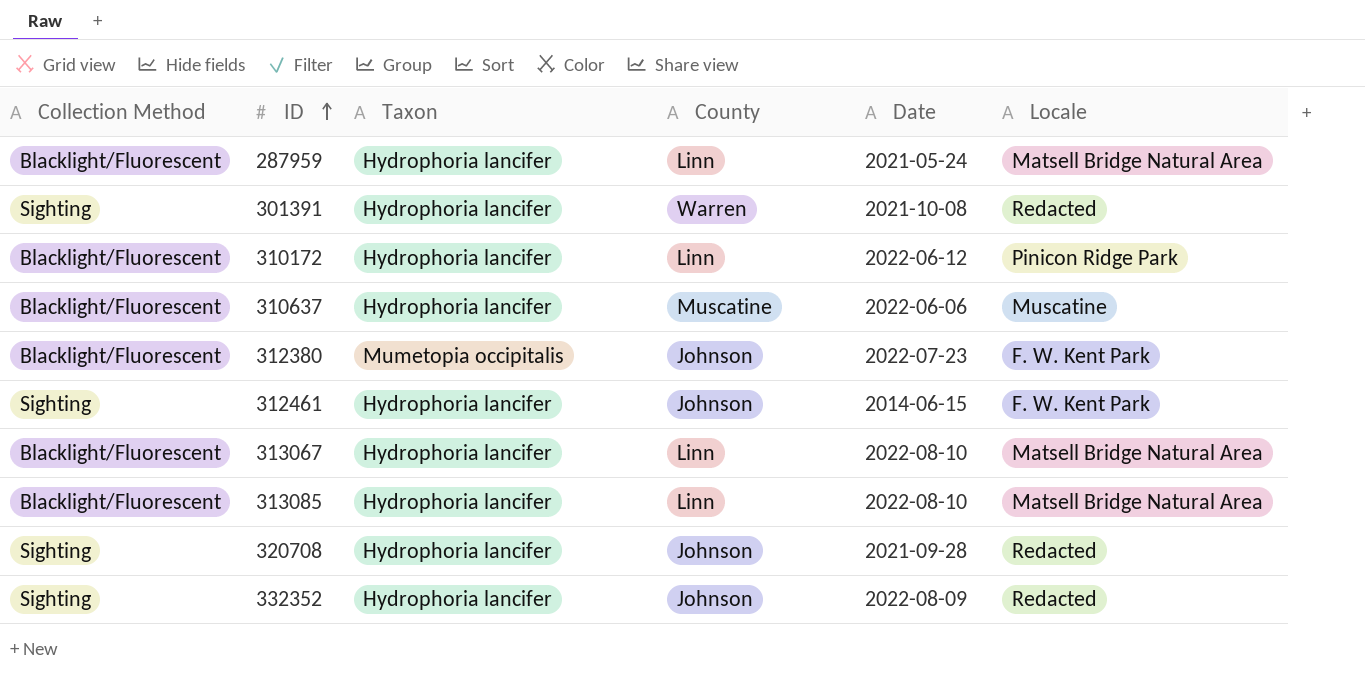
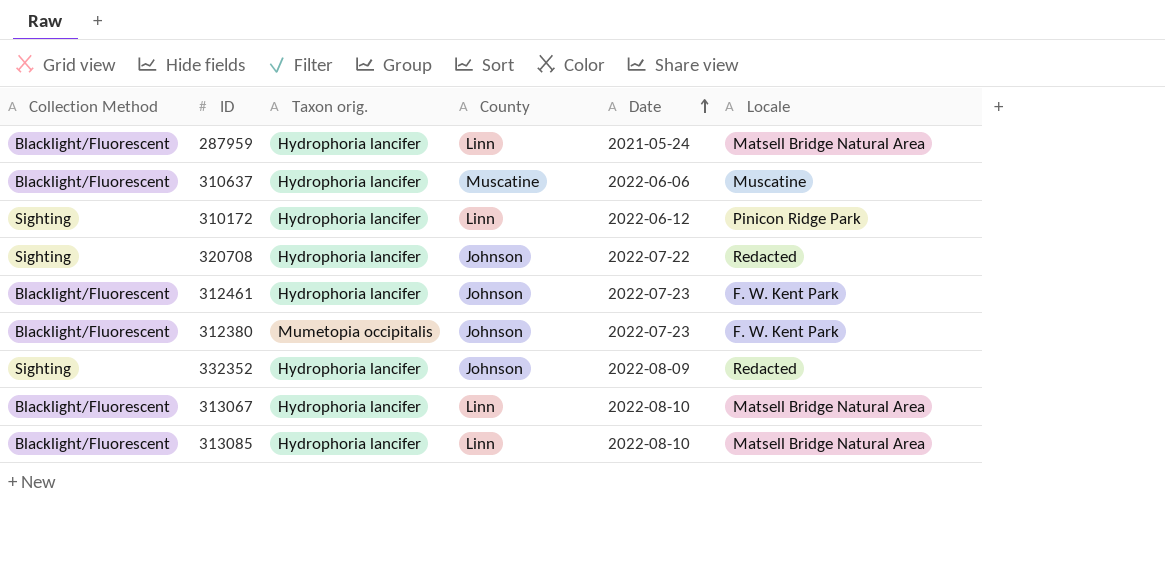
row order: ID ascending -> Date ascending
column name: Taxon -> Taxon orig.
row 301391: Sighting | Hydrophoria lancifer | Warren | 2021-10-08 | Redacted -> none
310172 | Collection Method: Blacklight/Fluorescent -> Sighting
320708 | Date: 2021-09-28 -> 2022-07-22
312461 | Collection Method: Sighting -> Blacklight/Fluorescent
312461 | Date: 2014-06-15 -> 2022-07-23

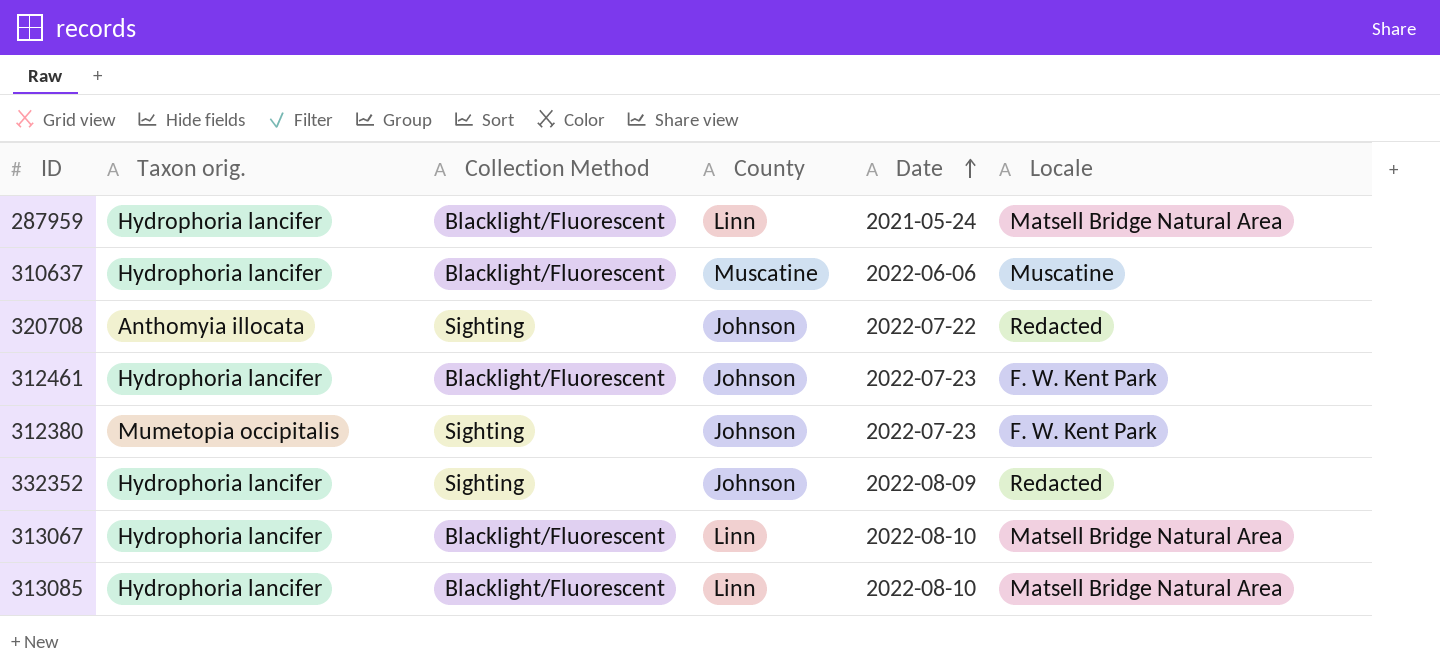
column Collection Method | position: 1 -> 3
row 310172: Sighting | Hydrophoria lancifer | Linn | 2022-06-12 | Pinicon Ridge Park -> none
320708 | Taxon orig.: Hydrophoria lancifer -> Anthomyia illocata
312380 | Collection Method: Blacklight/Fluorescent -> Sighting

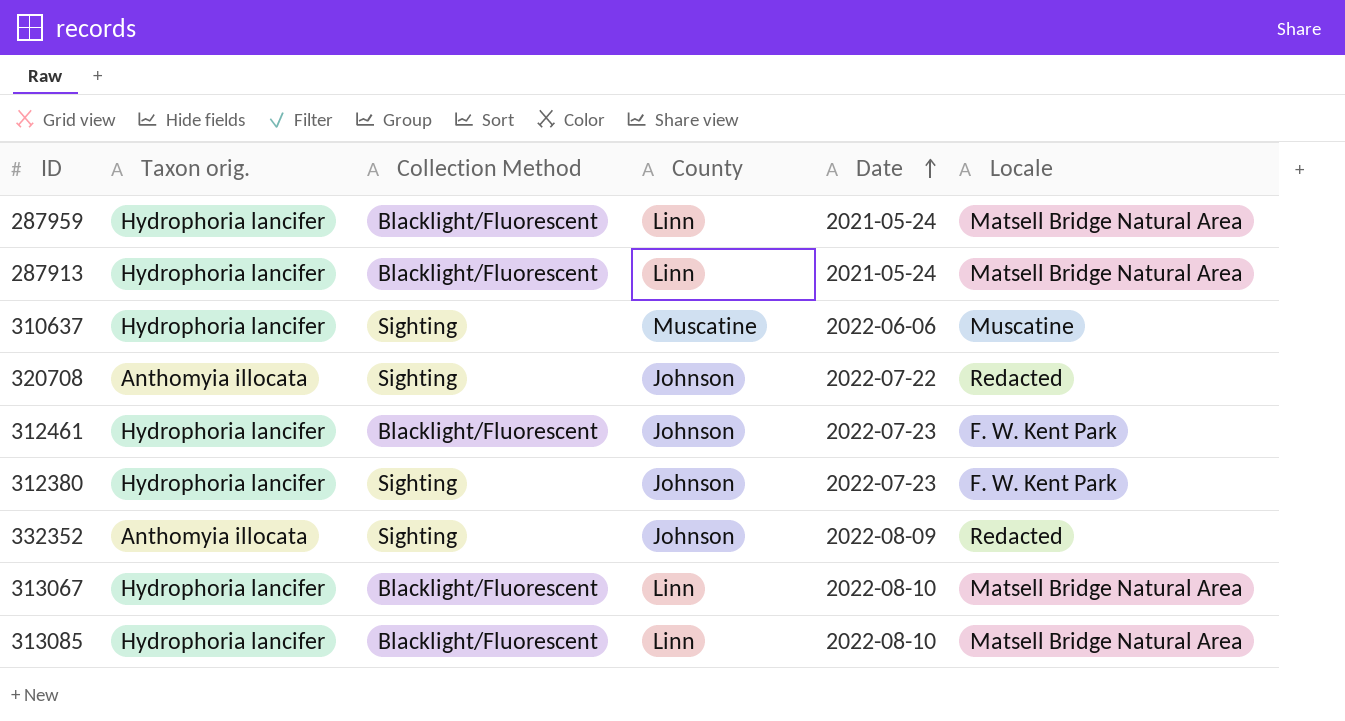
row 287913: none -> Hydrophoria lancifer | Blacklight/Fluorescent | Linn | 2021-05-24 | Matsell Bridge Natural Area
310637 | Collection Method: Blacklight/Fluorescent -> Sighting
312380 | Taxon orig.: Mumetopia occipitalis -> Hydrophoria lancifer
332352 | Taxon orig.: Hydrophoria lancifer -> Anthomyia illocata

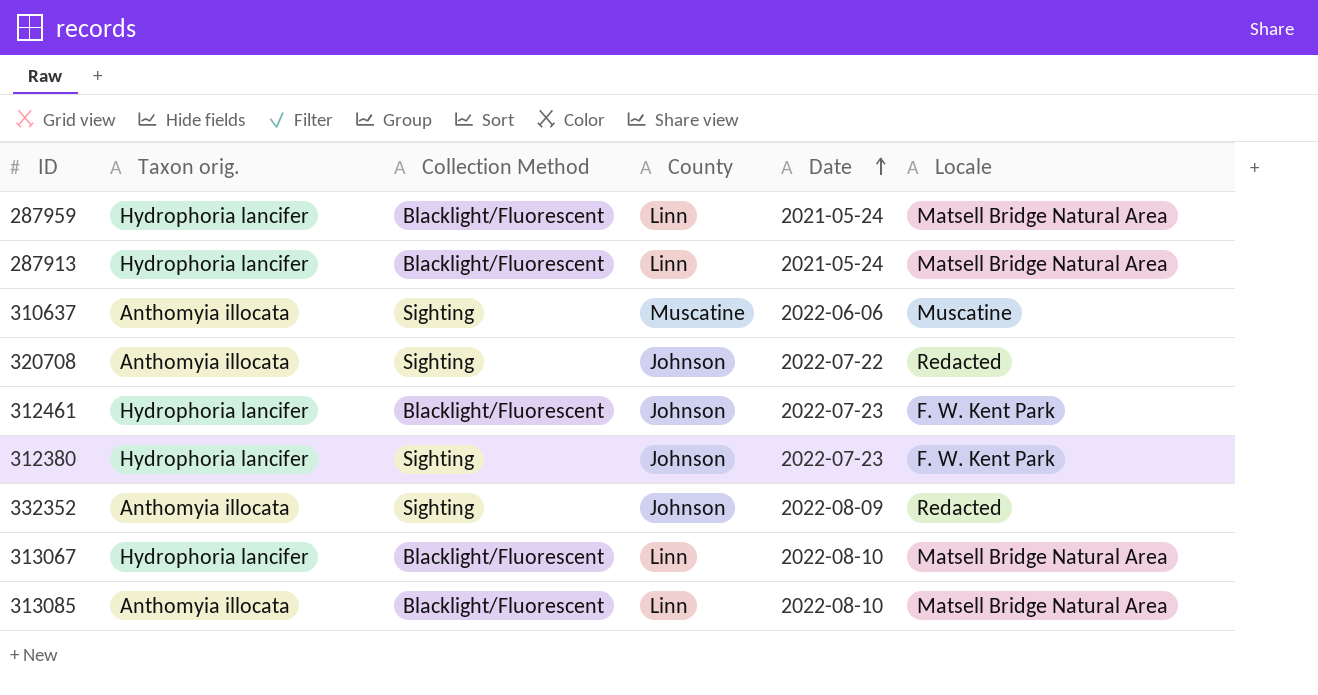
310637 | Taxon orig.: Hydrophoria lancifer -> Anthomyia illocata
313085 | Taxon orig.: Hydrophoria lancifer -> Anthomyia illocata

